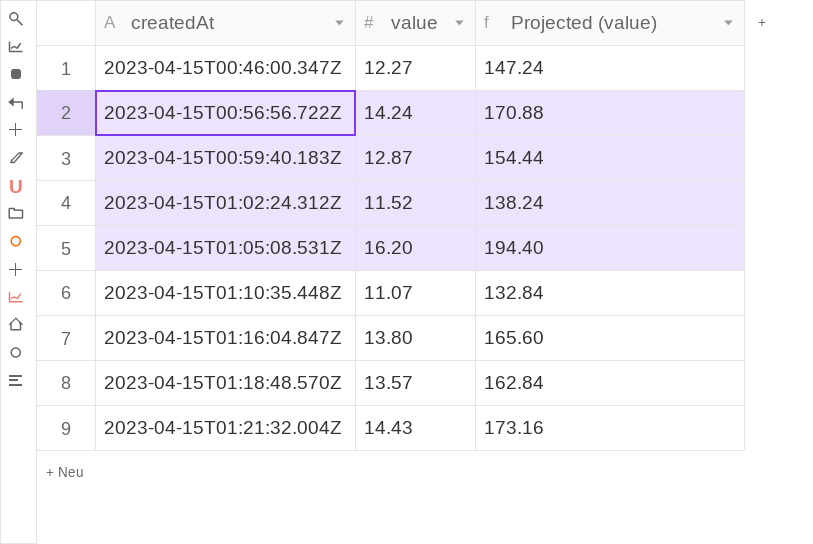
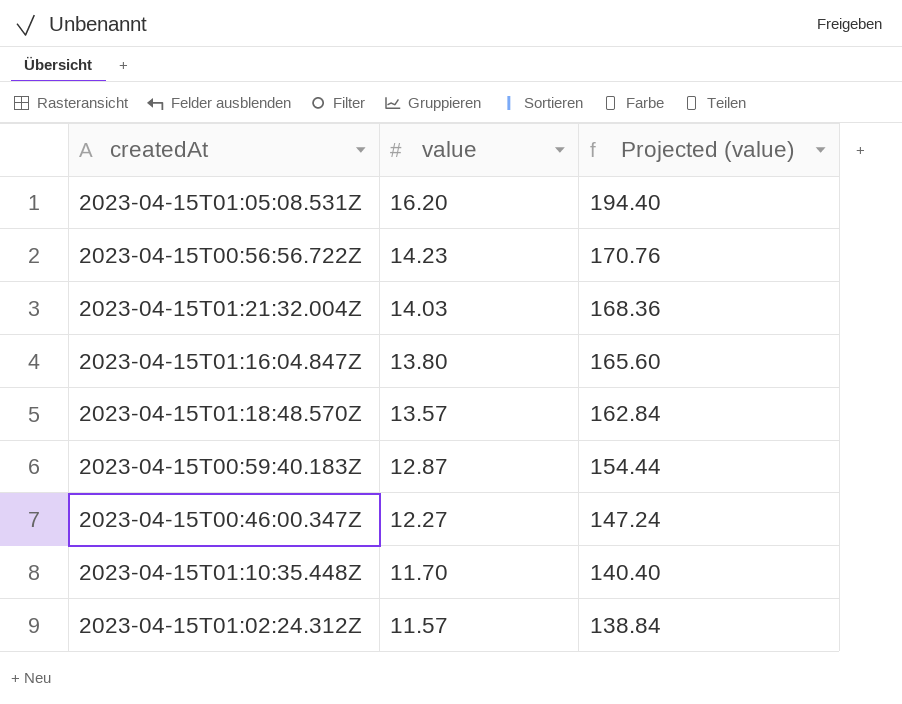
row order: createdAt ascending -> value descending
2023-04-15T00:56:56.722Z | value: 14.24 -> 14.23
2023-04-15T00:56:56.722Z | Projected (value): 170.88 -> 170.76
2023-04-15T01:21:32.004Z | value: 14.43 -> 14.03
2023-04-15T01:21:32.004Z | Projected (value): 173.16 -> 168.36
2023-04-15T01:10:35.448Z | value: 11.07 -> 11.70
2023-04-15T01:10:35.448Z | Projected (value): 132.84 -> 140.40
2023-04-15T01:02:24.312Z | value: 11.52 -> 11.57
2023-04-15T01:02:24.312Z | Projected (value): 138.24 -> 138.84

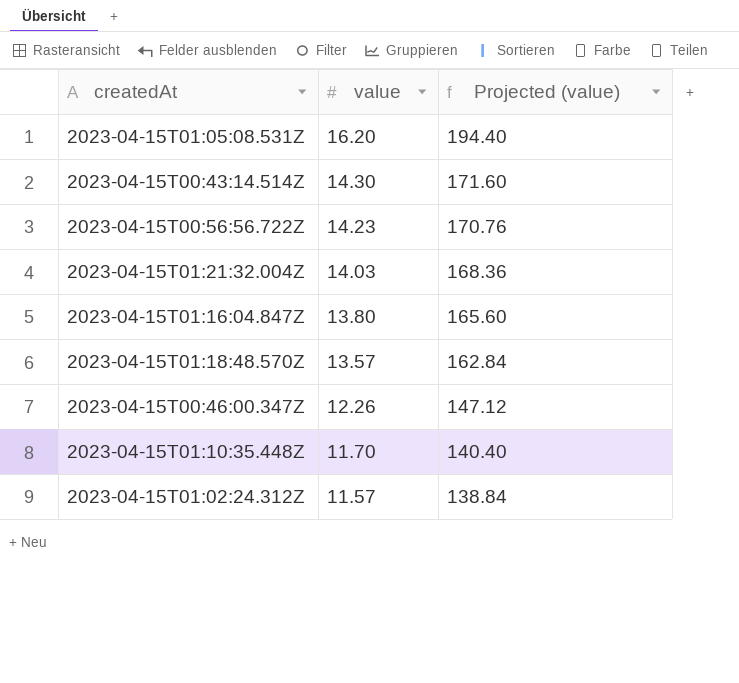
row 2023-04-15T00:59:40.183Z: 12.87 | 154.44 -> none
row 2023-04-15T00:43:14.514Z: none -> 14.30 | 171.60
2023-04-15T00:46:00.347Z | value: 12.27 -> 12.26
2023-04-15T00:46:00.347Z | Projected (value): 147.24 -> 147.12

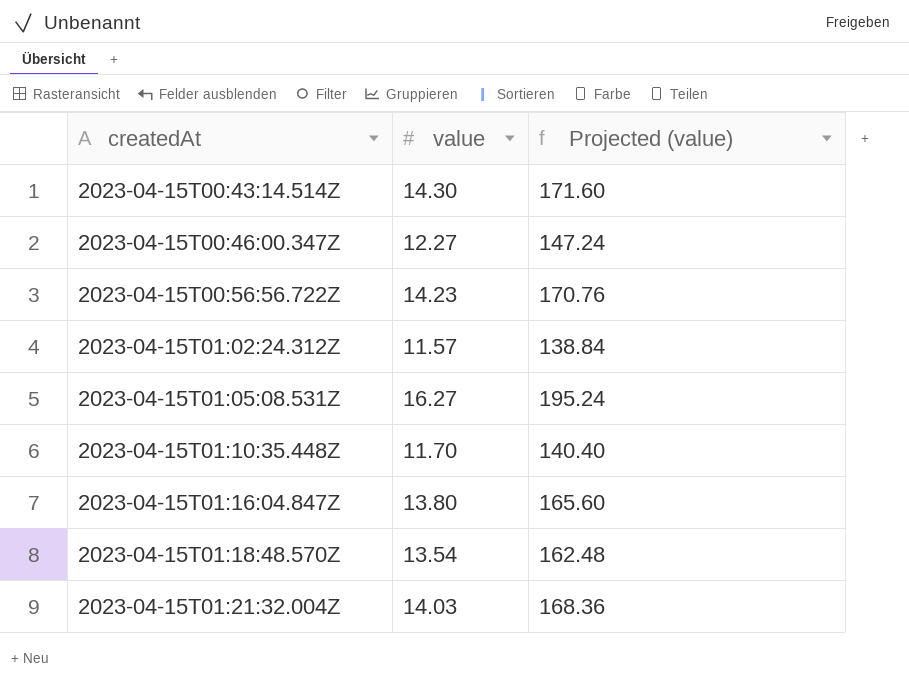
row order: value descending -> createdAt ascending
2023-04-15T00:46:00.347Z | value: 12.26 -> 12.27
2023-04-15T00:46:00.347Z | Projected (value): 147.12 -> 147.24
2023-04-15T01:05:08.531Z | value: 16.20 -> 16.27
2023-04-15T01:05:08.531Z | Projected (value): 194.40 -> 195.24
2023-04-15T01:18:48.570Z | value: 13.57 -> 13.54
2023-04-15T01:18:48.570Z | Projected (value): 162.84 -> 162.48

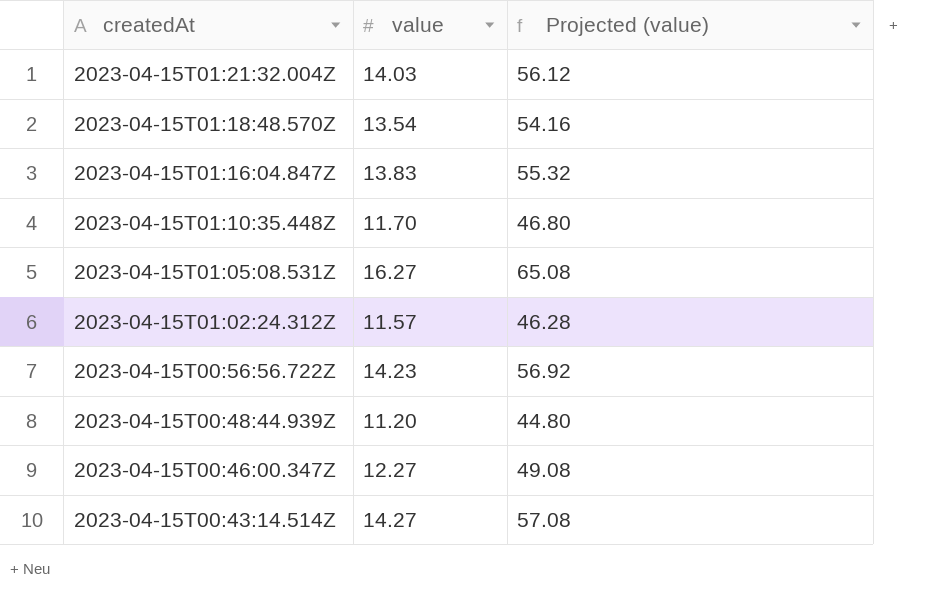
row order: createdAt ascending -> createdAt descending
column Projected (value) | formula: [value] * 12 -> [value] * 4
2023-04-15T01:16:04.847Z | value: 13.80 -> 13.83
row 2023-04-15T00:48:44.939Z: none -> 11.20 | 44.80
2023-04-15T00:43:14.514Z | value: 14.30 -> 14.27

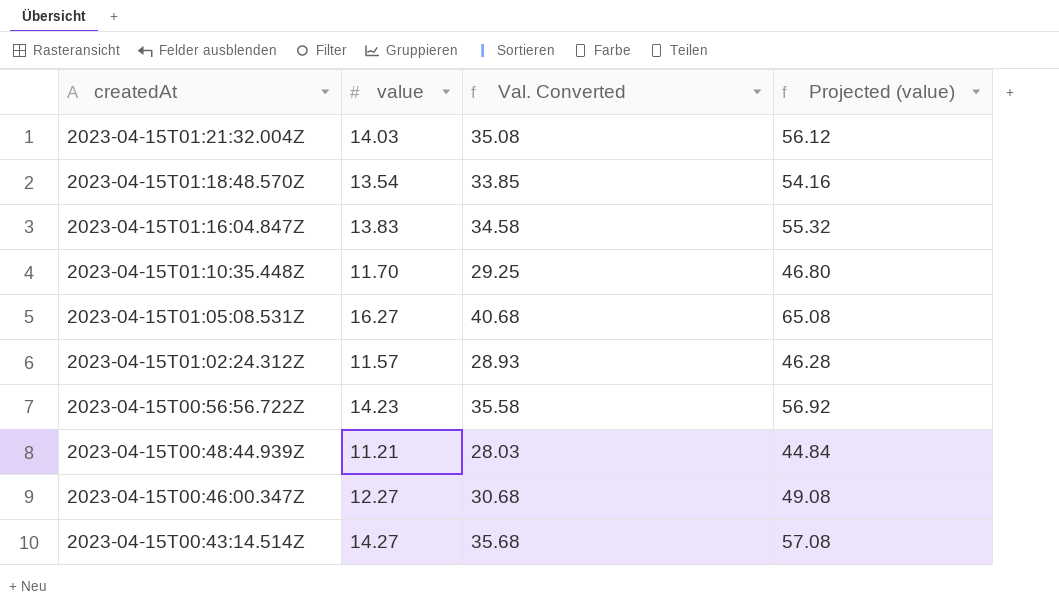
column Val. Converted | formula: none -> [value] * 2.5
2023-04-15T00:48:44.939Z | value: 11.20 -> 11.21
2023-04-15T00:48:44.939Z | Projected (value): 44.80 -> 44.84

